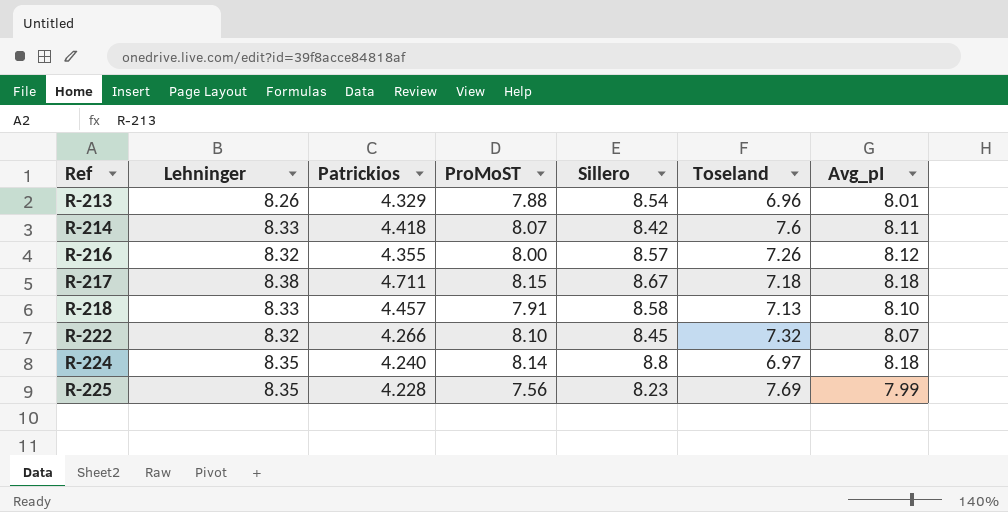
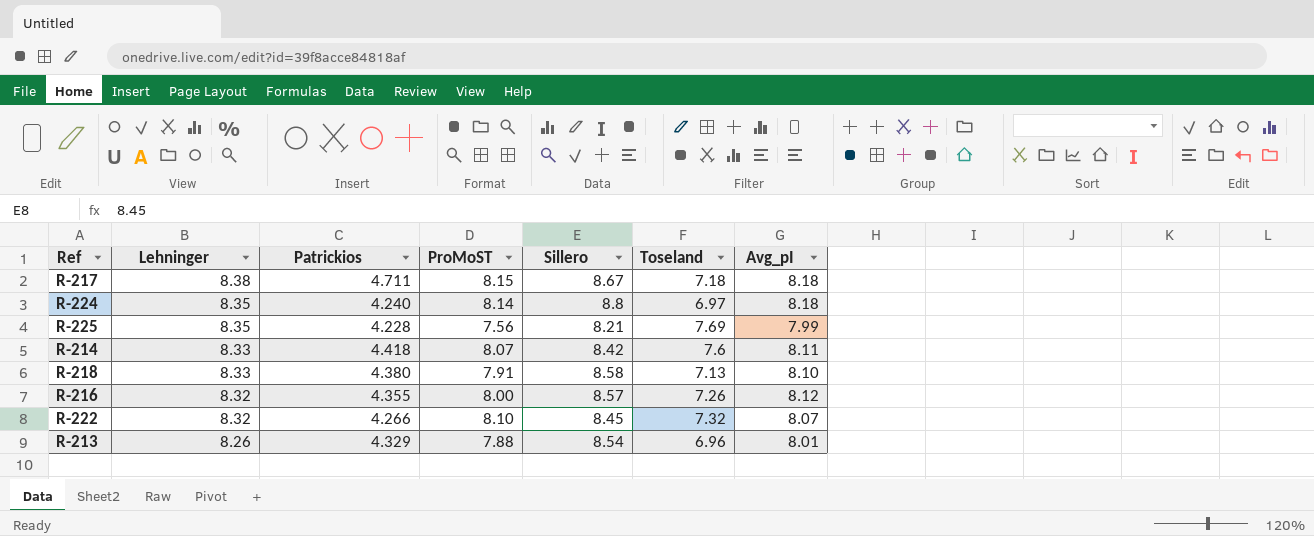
row order: Ref ascending -> Lehninger descending
R-225 | Sillero: 8.23 -> 8.21
R-218 | Patrickios: 4.457 -> 4.380

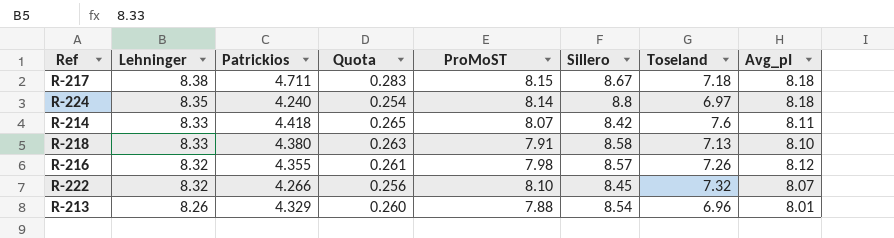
column Quota | formula: none -> [Patrickios] * 0.06
row R-225: 8.35 | 4.228 | 7.56 | 8.21 | 7.69 | 7.99 -> none
R-216 | ProMoST: 8.00 -> 7.98

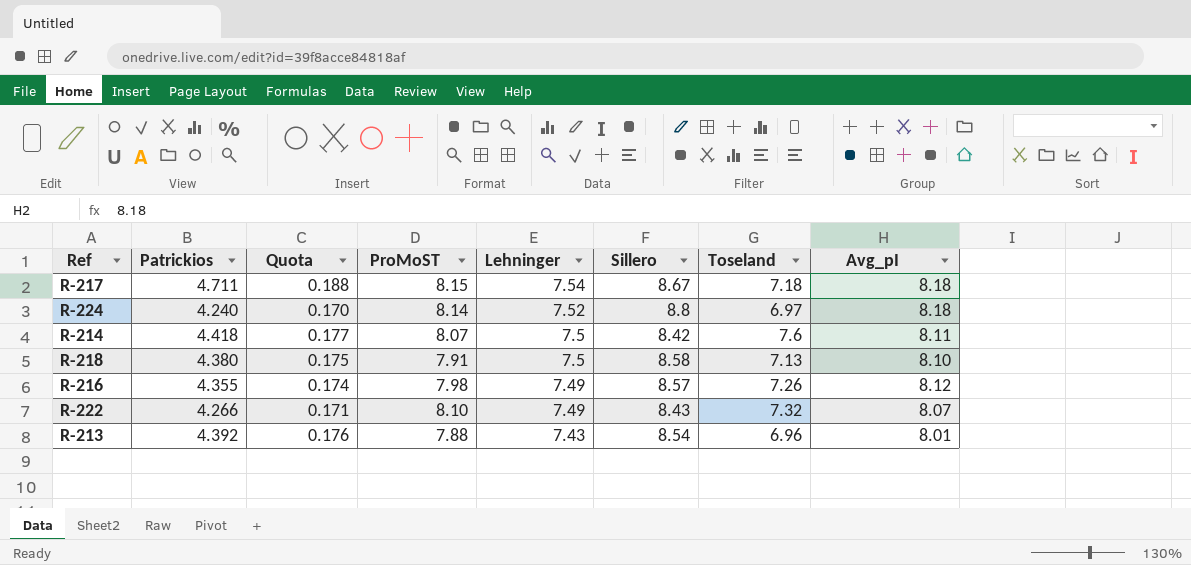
column Quota | formula: [Patrickios] * 0.06 -> [Patrickios] * 0.04
column Lehninger | position: 2 -> 5
R-217 | Lehninger: 8.38 -> 7.54
R-224 | Lehninger: 8.35 -> 7.52
R-214 | Lehninger: 8.33 -> 7.5
R-218 | Lehninger: 8.33 -> 7.5
R-216 | Lehninger: 8.32 -> 7.49
R-222 | Lehninger: 8.32 -> 7.49
R-222 | Sillero: 8.45 -> 8.43
R-213 | Patrickios: 4.329 -> 4.392
R-213 | Lehninger: 8.26 -> 7.43

